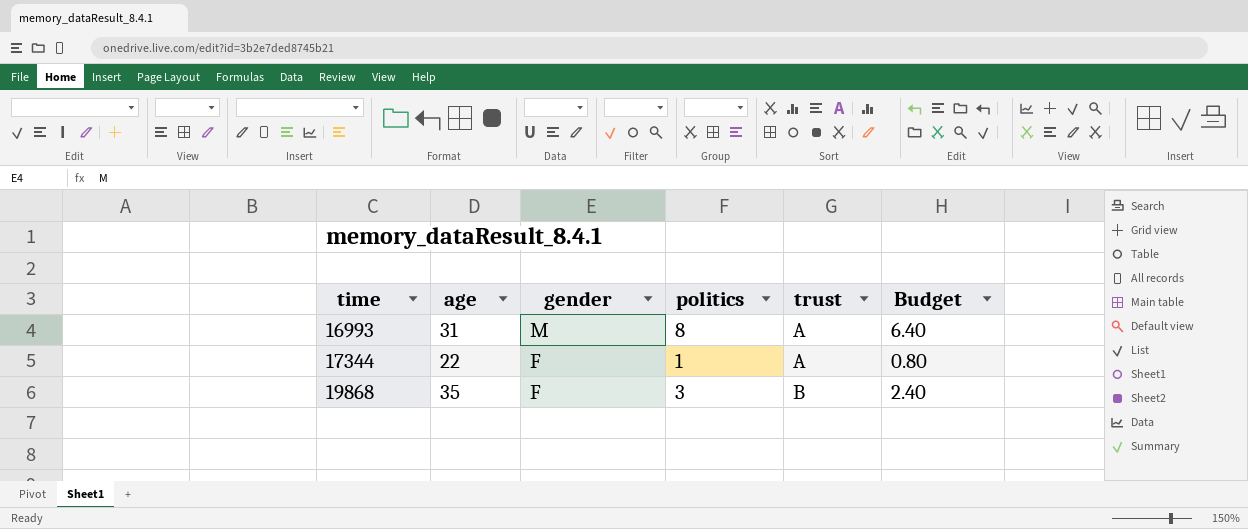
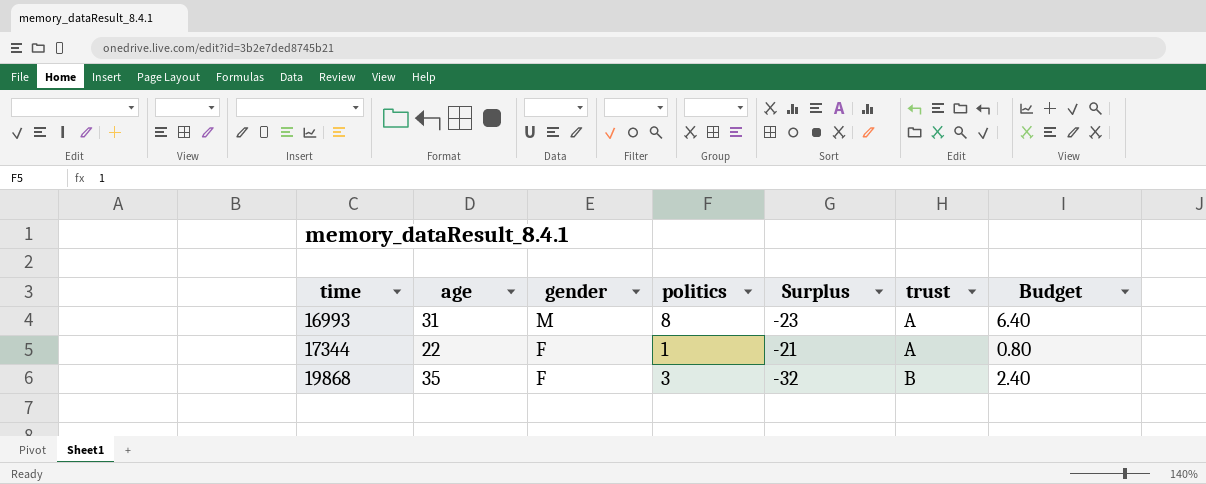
column Surplus | formula: none -> [politics] - [age]

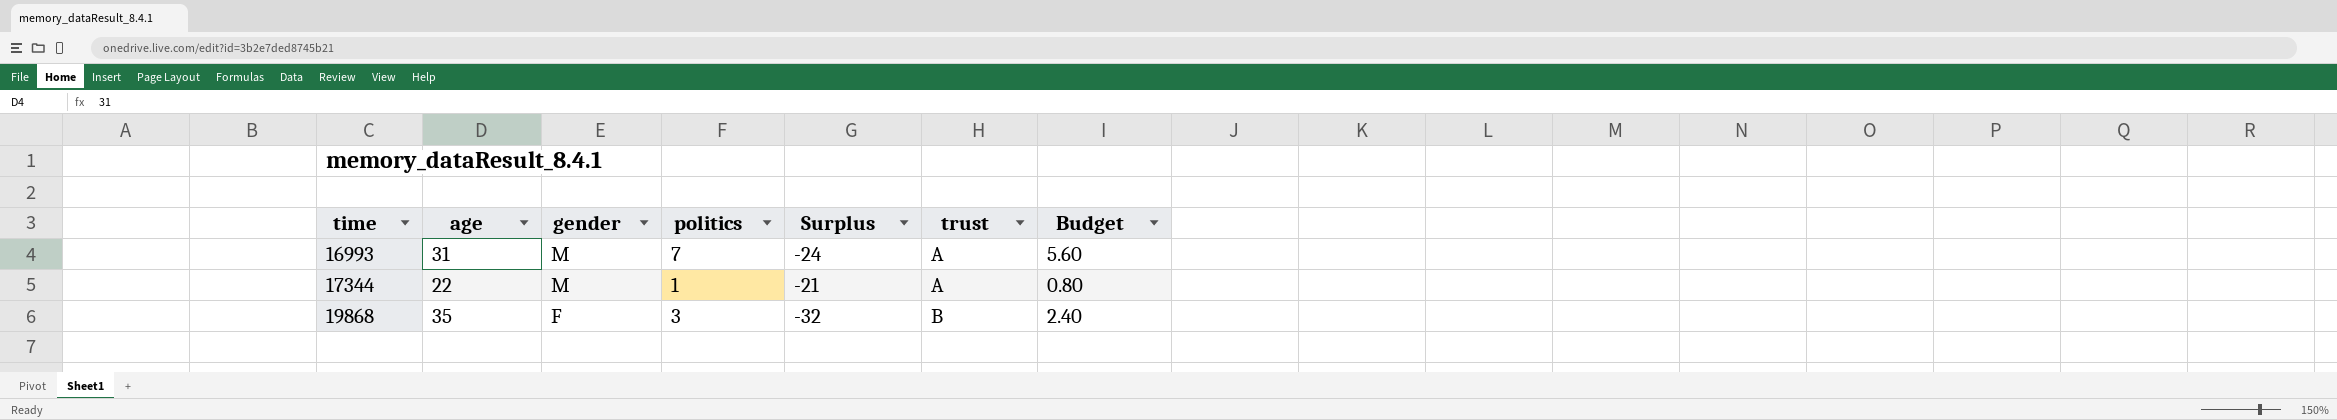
16993 | politics: 8 -> 7
16993 | Surplus: -23 -> -24
16993 | Budget: 6.40 -> 5.60
17344 | gender: F -> M

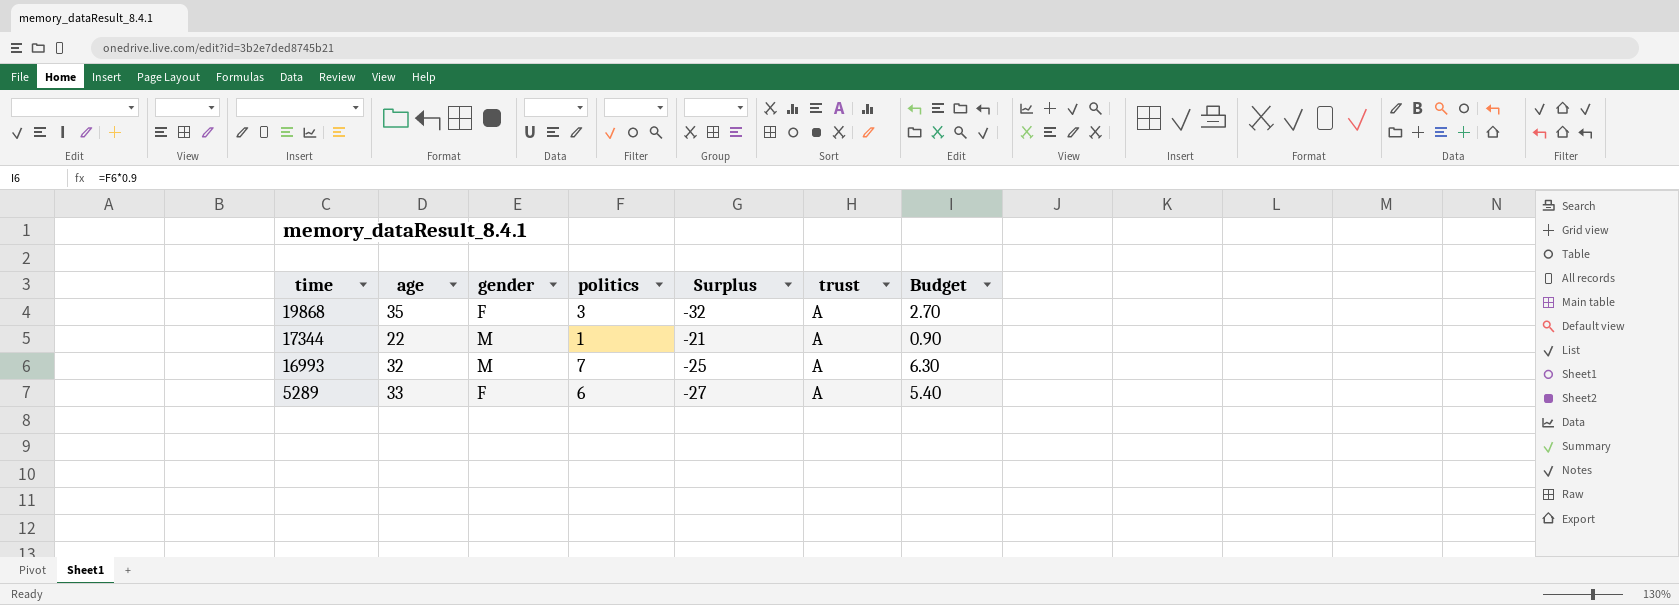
row order: time ascending -> time descending
column Budget | formula: [politics] * 0.8 -> [politics] * 0.9
19868 | trust: B -> A
16993 | age: 31 -> 32
16993 | Surplus: -24 -> -25
row 5289: none -> 33 | F | 6 | -27 | A | 5.40

